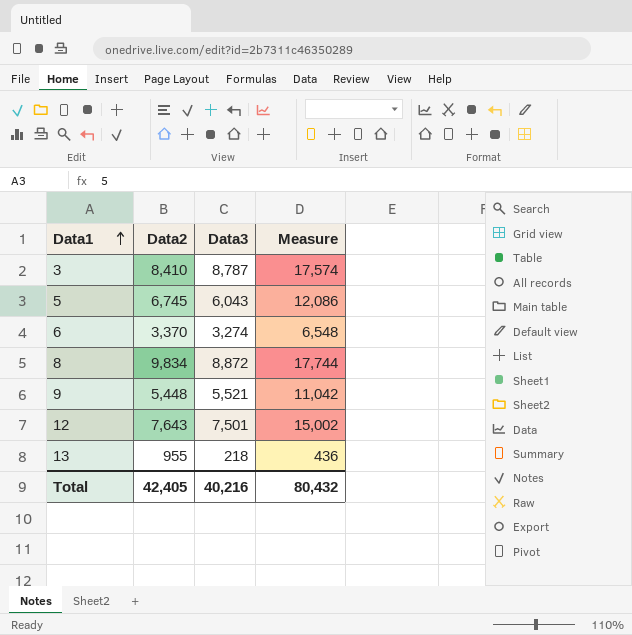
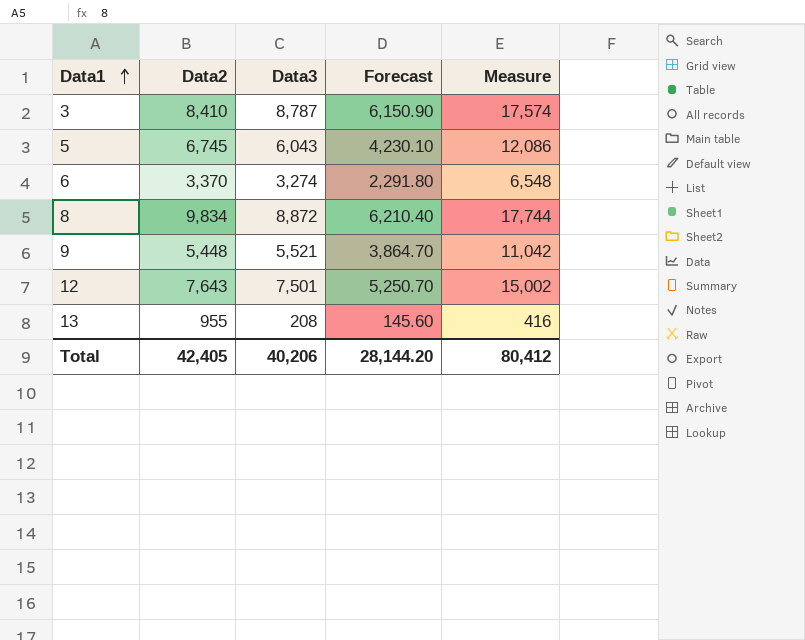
column Forecast | formula: none -> [Data3] * 0.7
13 | Data3: 218 -> 208
13 | Measure: 436 -> 416
Total | Data3: 40,216 -> 40,206
Total | Measure: 80,432 -> 80,412

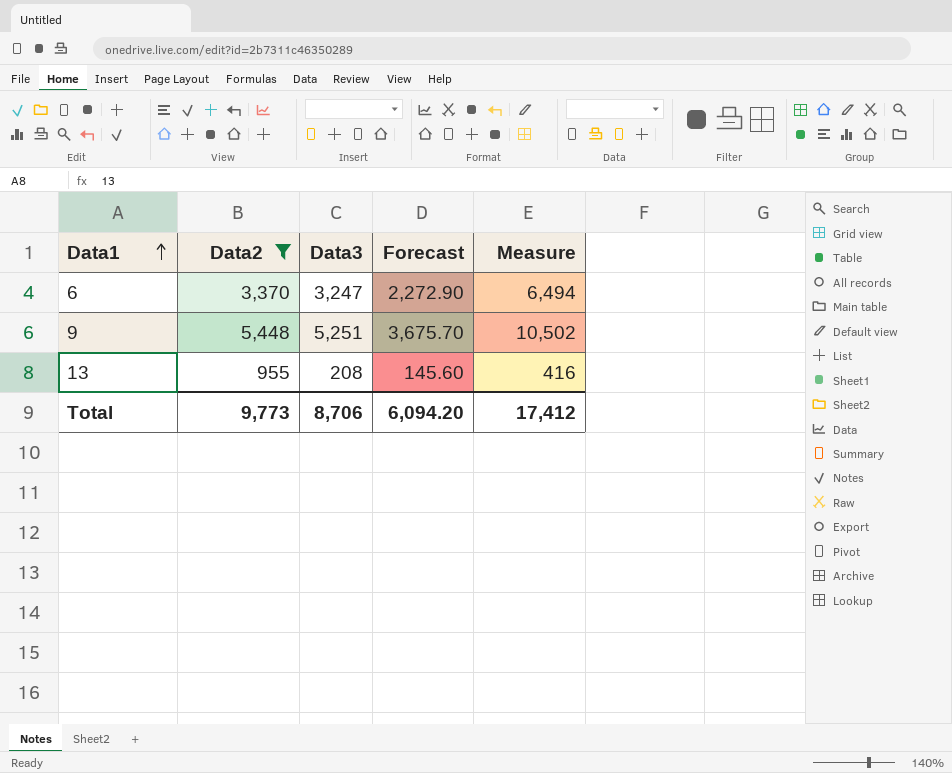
filter: none -> Data2 <= 5,448
6 | Data3: 3,274 -> 3,247
6 | Forecast: 2,291.80 -> 2,272.90
6 | Measure: 6,548 -> 6,494
9 | Data3: 5,521 -> 5,251
9 | Forecast: 3,864.70 -> 3,675.70
9 | Measure: 11,042 -> 10,502
Total | Data2: 42,405 -> 9,773
Total | Data3: 40,206 -> 8,706
Total | Forecast: 28,144.20 -> 6,094.20
Total | Measure: 80,412 -> 17,412

